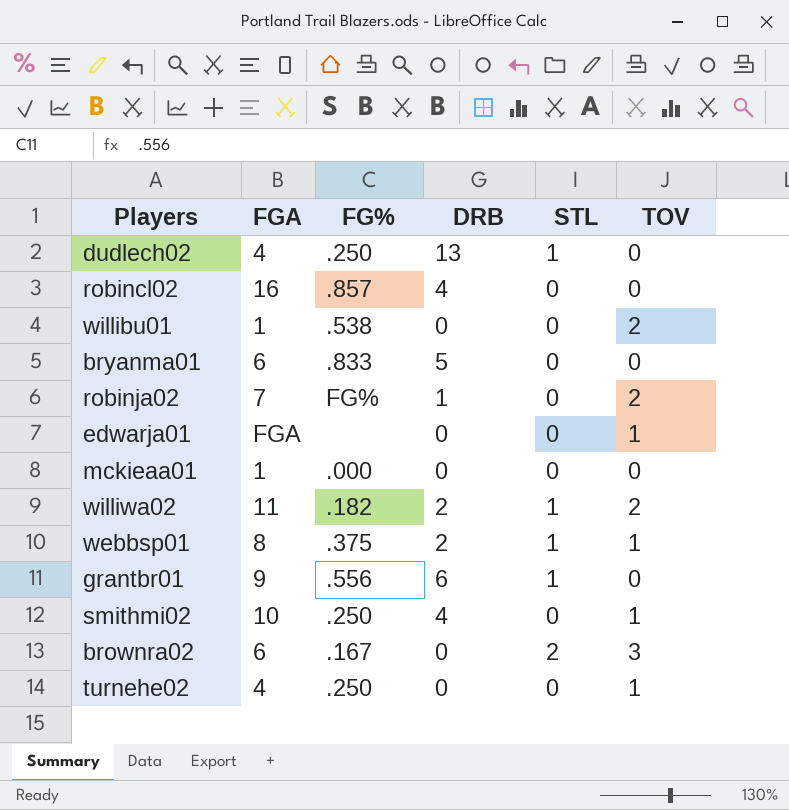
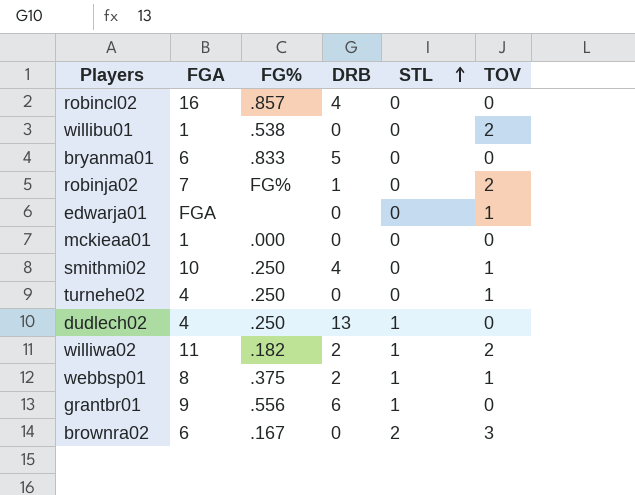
row order: none -> STL ascending

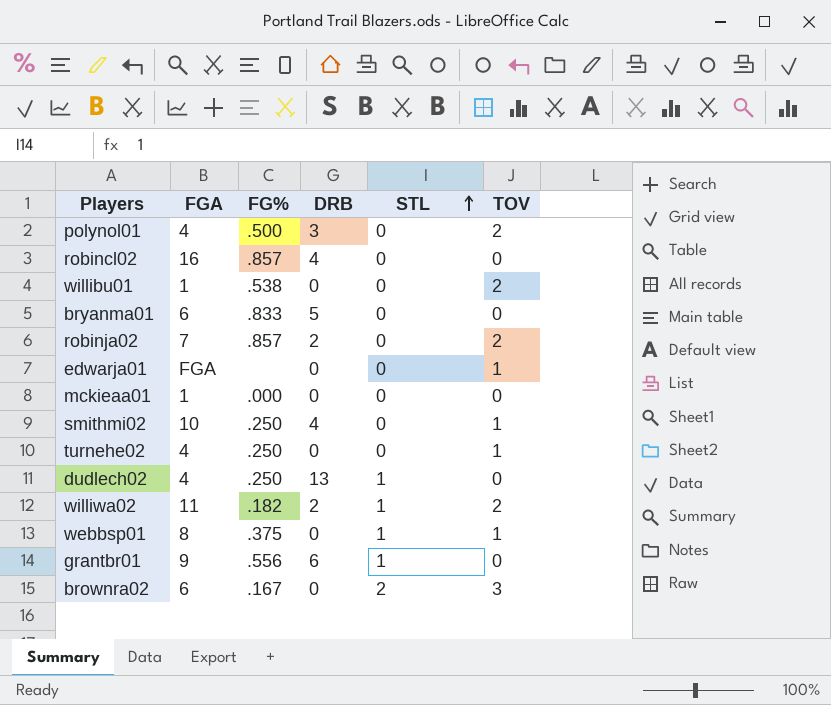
row polynol01: none -> 4 | .500 | 3 | 0 | 2
robinja02 | FG%: FG% -> .857
robinja02 | DRB: 1 -> 2
webbsp01 | DRB: 2 -> 0

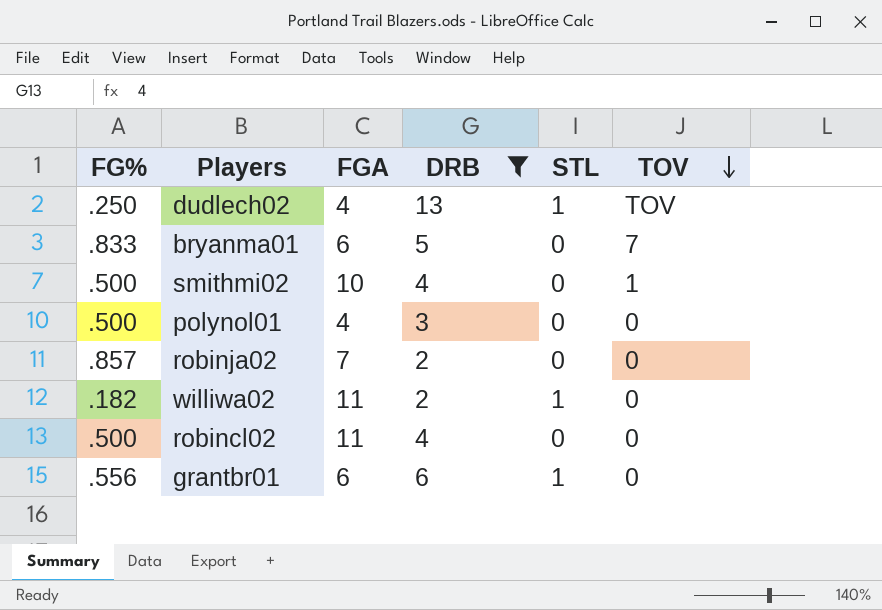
filter: none -> DRB != 0
row order: STL ascending -> TOV descending
column FG% | position: 3 -> 1
dudlech02 | TOV: 0 -> TOV
bryanma01 | TOV: 0 -> 7
smithmi02 | FG%: .250 -> .500
polynol01 | TOV: 2 -> 0
robinja02 | TOV: 2 -> 0
williwa02 | TOV: 2 -> 0
robincl02 | FG%: .857 -> .500
robincl02 | FGA: 16 -> 11
grantbr01 | FGA: 9 -> 6

